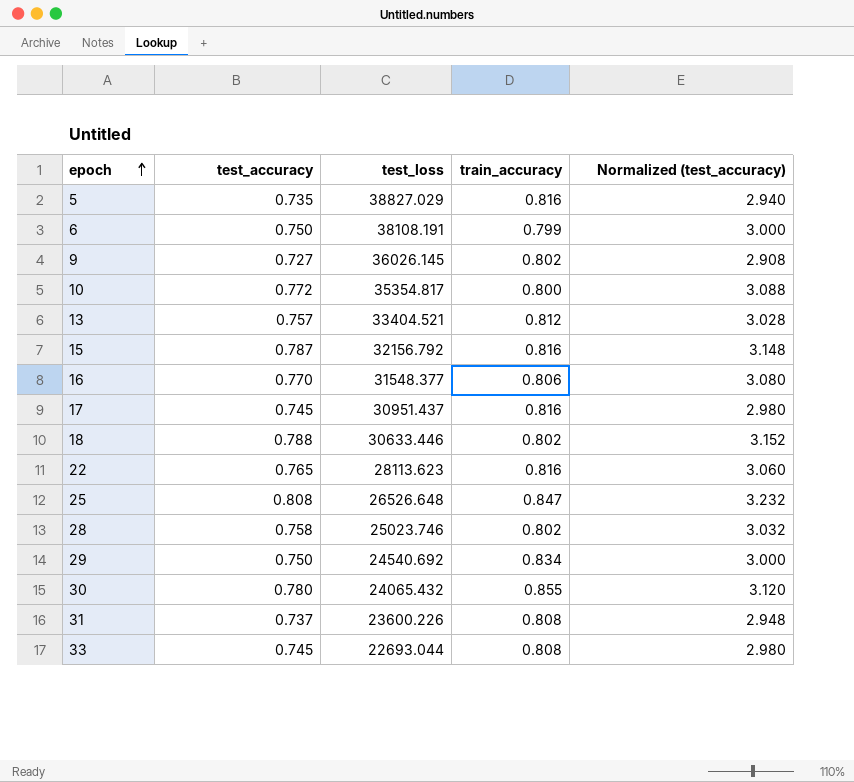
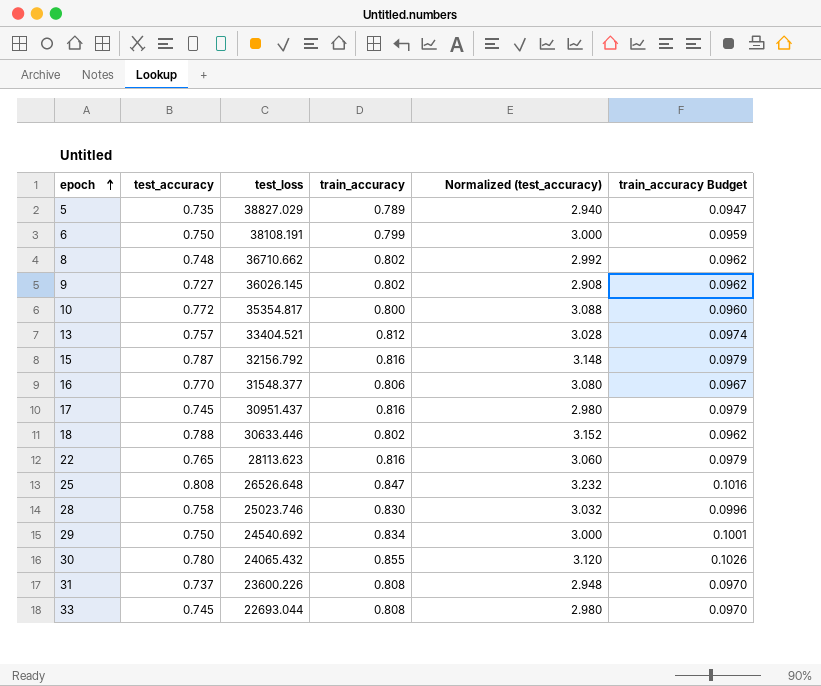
column train_accuracy Budget | formula: none -> [train_accuracy] * 0.12
5 | train_accuracy: 0.816 -> 0.789
row 8: none -> 0.748 | 36710.662 | 0.802 | 2.992 | 0.0962
28 | train_accuracy: 0.802 -> 0.830

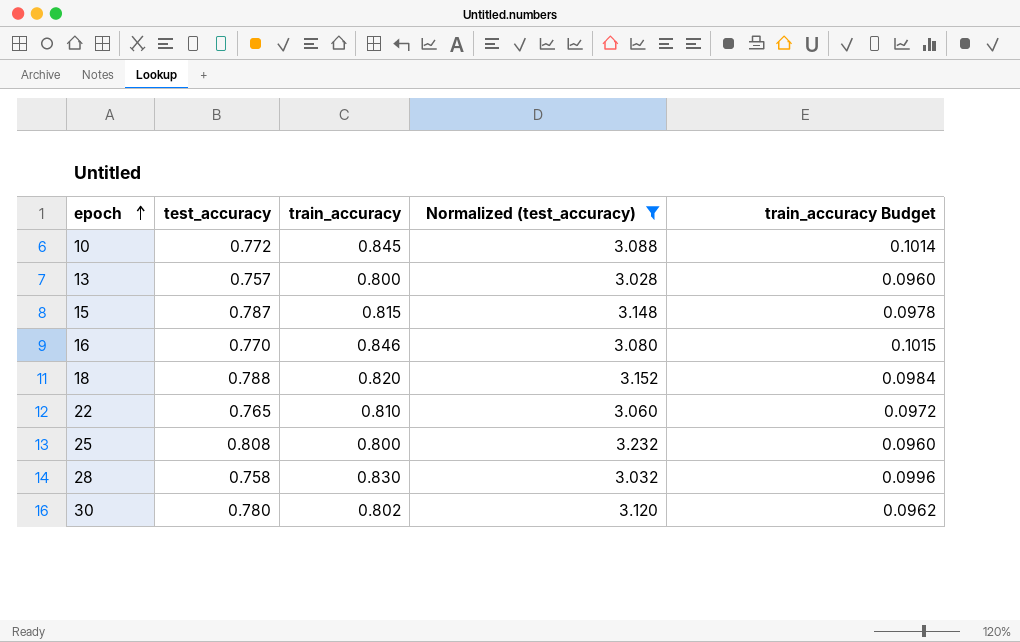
filter: none -> Normalized (test_accuracy) >= 3.028
column test_loss | position: 3 -> none
10 | train_accuracy: 0.800 -> 0.845
10 | train_accuracy Budget: 0.0960 -> 0.1014
13 | train_accuracy: 0.812 -> 0.800
13 | train_accuracy Budget: 0.0974 -> 0.0960
15 | train_accuracy: 0.816 -> 0.815
15 | train_accuracy Budget: 0.0979 -> 0.0978
16 | train_accuracy: 0.806 -> 0.846
16 | train_accuracy Budget: 0.0967 -> 0.1015
18 | train_accuracy: 0.802 -> 0.820
18 | train_accuracy Budget: 0.0962 -> 0.0984
22 | train_accuracy: 0.816 -> 0.810
22 | train_accuracy Budget: 0.0979 -> 0.0972
25 | train_accuracy: 0.847 -> 0.800
25 | train_accuracy Budget: 0.1016 -> 0.0960
30 | train_accuracy: 0.855 -> 0.802
30 | train_accuracy Budget: 0.1026 -> 0.0962

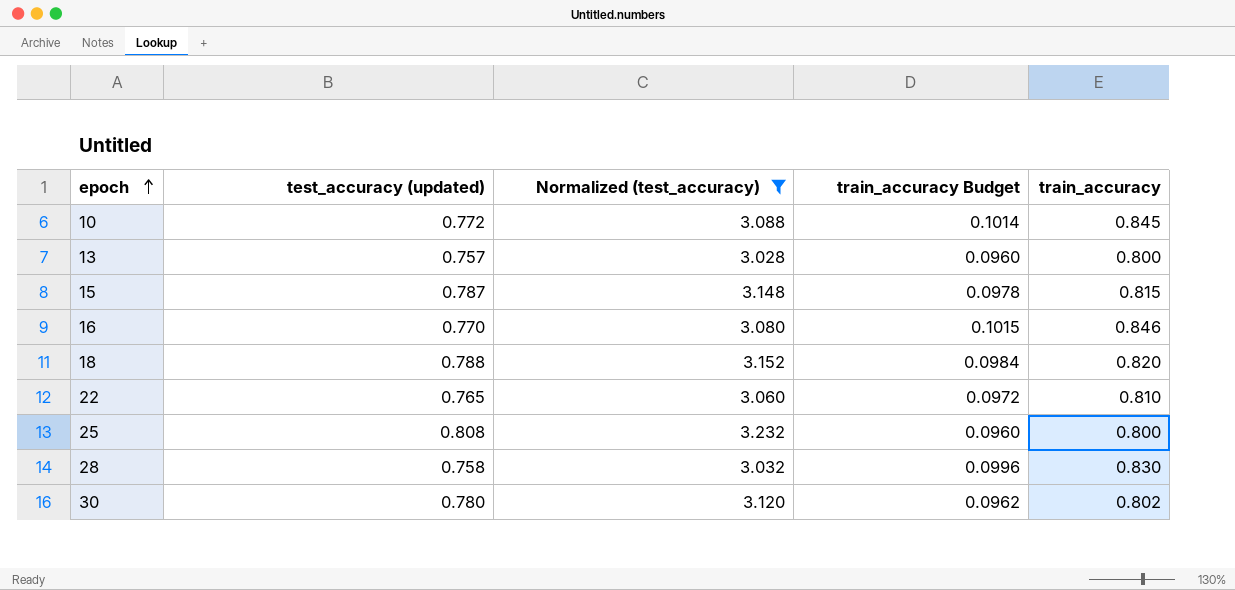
column name: test_accuracy -> test_accuracy (updated)
column train_accuracy | position: 3 -> 5

